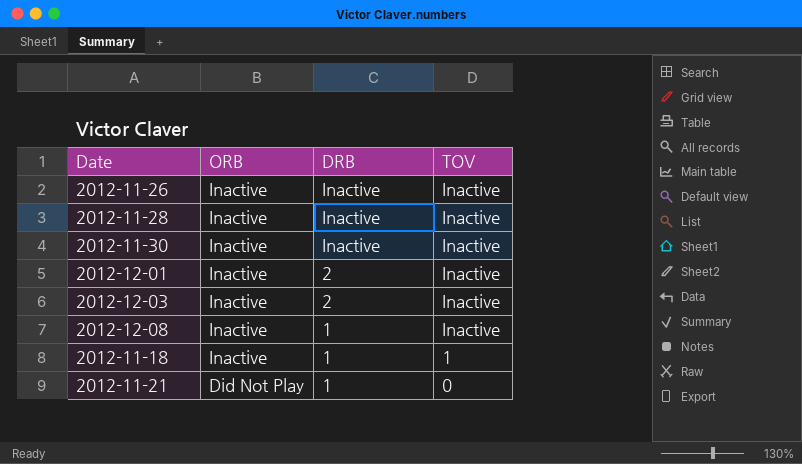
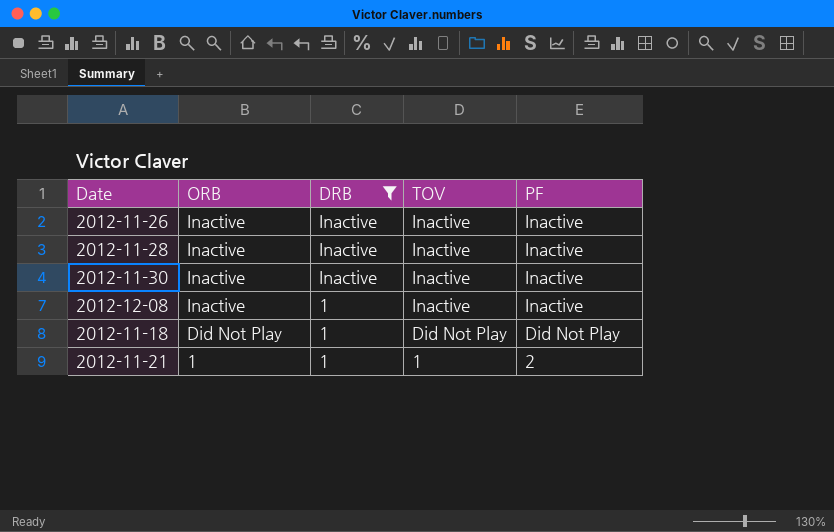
filter: none -> DRB != 2
column PF | position: none -> 5
2012-11-18 | ORB: Inactive -> Did Not Play
2012-11-18 | TOV: 1 -> Did Not Play
2012-11-21 | ORB: Did Not Play -> 1
2012-11-21 | TOV: 0 -> 1

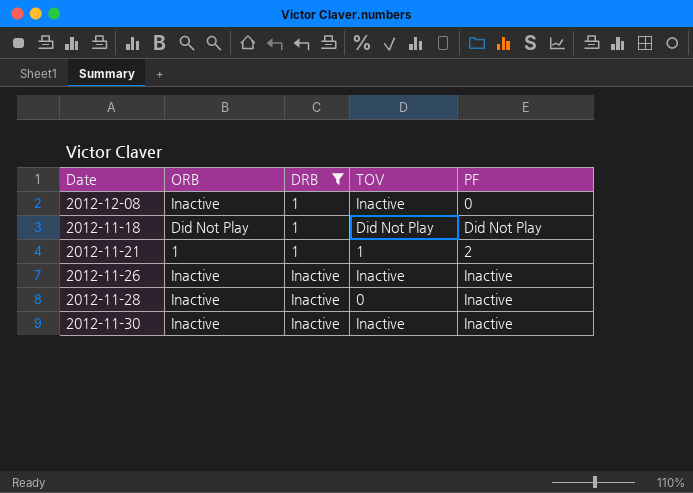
row order: ORB descending -> DRB ascending
2012-12-08 | PF: Inactive -> 0
2012-11-28 | TOV: Inactive -> 0

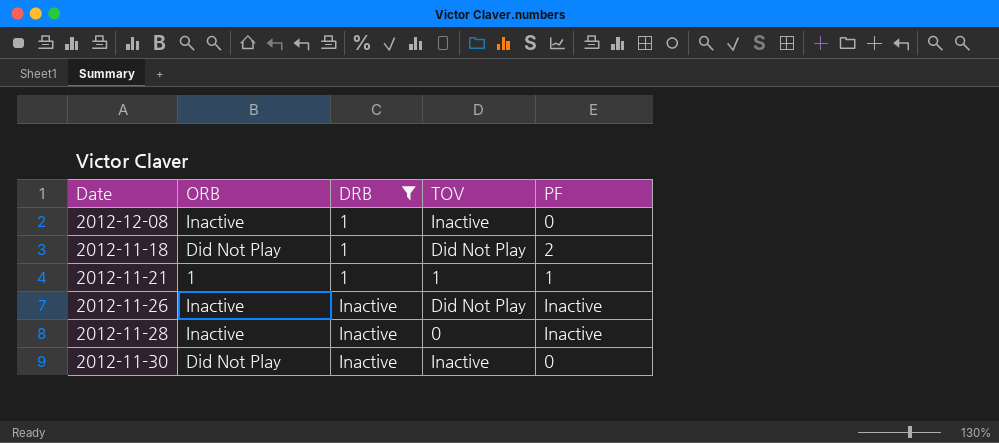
2012-11-18 | PF: Did Not Play -> 2
2012-11-21 | PF: 2 -> 1
2012-11-26 | TOV: Inactive -> Did Not Play
2012-11-30 | ORB: Inactive -> Did Not Play
2012-11-30 | PF: Inactive -> 0

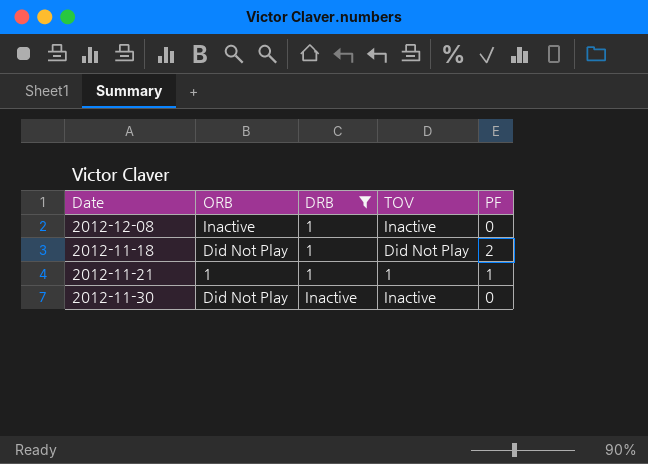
row 2012-11-26: Inactive | Inactive | Did Not Play | Inactive -> none
row 2012-11-28: Inactive | Inactive | 0 | Inactive -> none

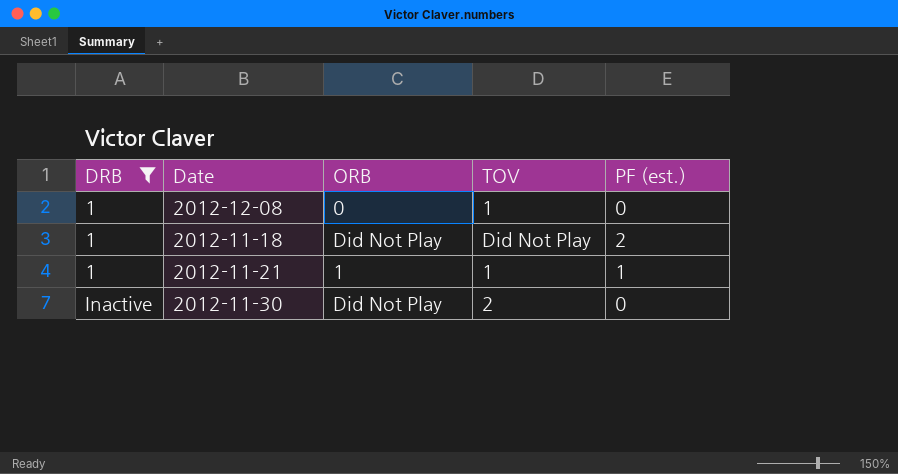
column DRB | position: 3 -> 1
column name: PF -> PF (est.)
2012-12-08 | ORB: Inactive -> 0
2012-12-08 | TOV: Inactive -> 1
2012-11-30 | TOV: Inactive -> 2

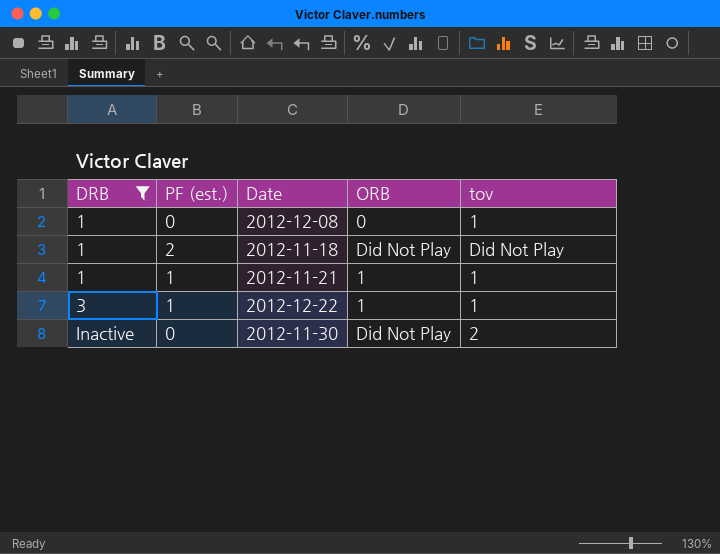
column PF (est.) | position: 5 -> 2
column name: TOV -> tov
row 2012-12-22: none -> 3 | 1 | 1 | 1

